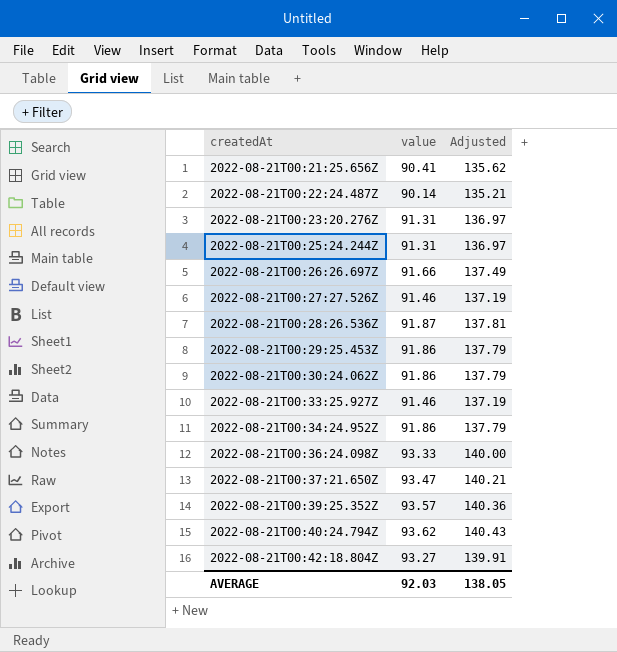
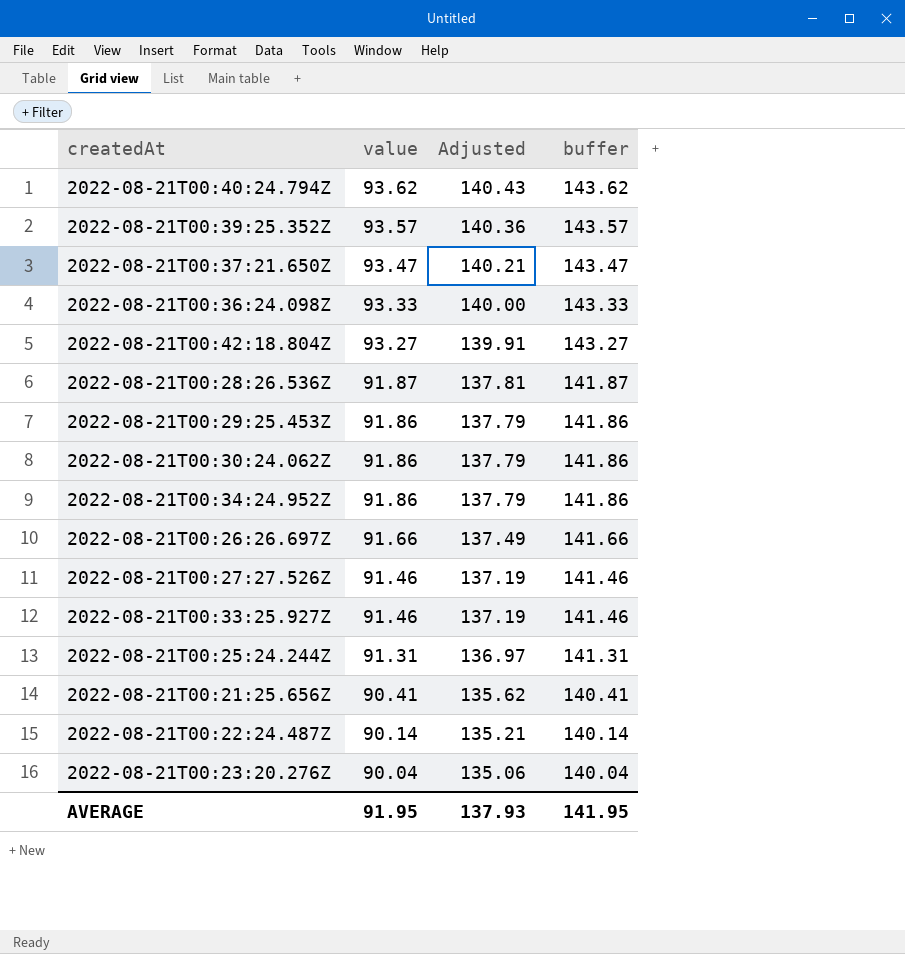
row order: createdAt ascending -> value descending
column buffer | formula: none -> [value] + 50
2022-08-21T00:23:20.276Z | value: 91.31 -> 90.04
2022-08-21T00:23:20.276Z | Adjusted: 136.97 -> 135.06
AVERAGE | value: 92.03 -> 91.95
AVERAGE | Adjusted: 138.05 -> 137.93

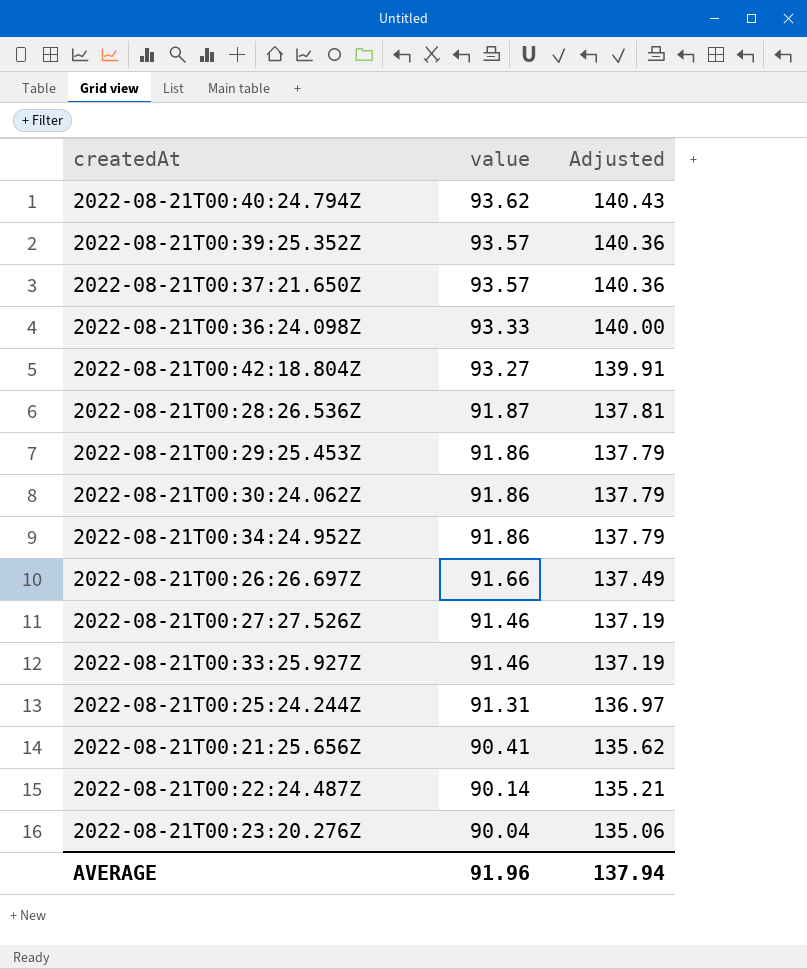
column buffer | formula: [value] + 50 -> none
2022-08-21T00:37:21.650Z | value: 93.47 -> 93.57
2022-08-21T00:37:21.650Z | Adjusted: 140.21 -> 140.36
AVERAGE | value: 91.95 -> 91.96
AVERAGE | Adjusted: 137.93 -> 137.94

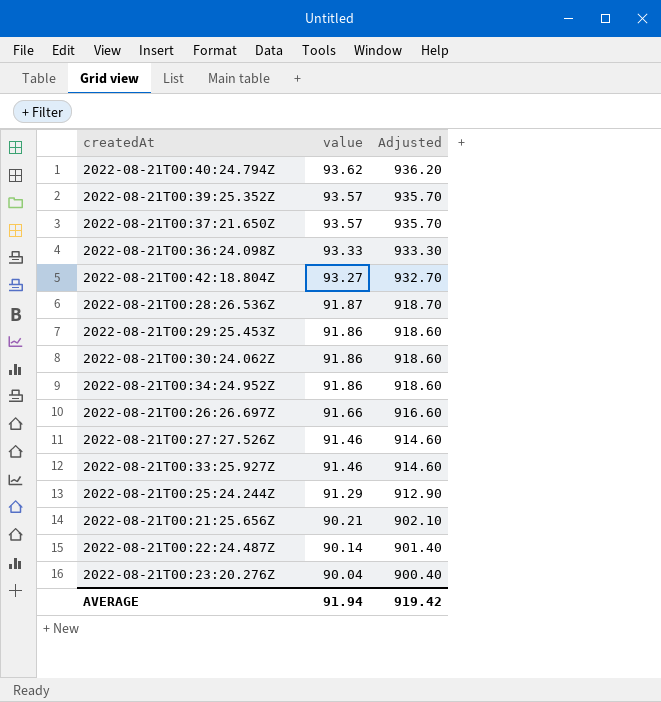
column Adjusted | formula: [value] * 1.5 -> [value] * 10
2022-08-21T00:25:24.244Z | value: 91.31 -> 91.29
2022-08-21T00:21:25.656Z | value: 90.41 -> 90.21
AVERAGE | value: 91.96 -> 91.94
AVERAGE | Adjusted: 137.94 -> 919.42

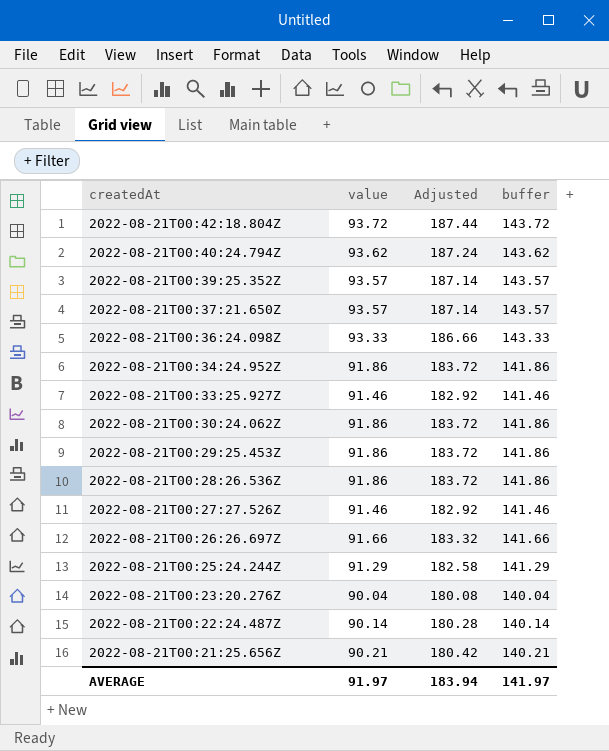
row order: value descending -> createdAt descending
column Adjusted | formula: [value] * 10 -> [value] * 2
column buffer | formula: none -> [value] + 50
2022-08-21T00:42:18.804Z | value: 93.27 -> 93.72
2022-08-21T00:28:26.536Z | value: 91.87 -> 91.86
AVERAGE | value: 91.94 -> 91.97
AVERAGE | Adjusted: 919.42 -> 183.94

